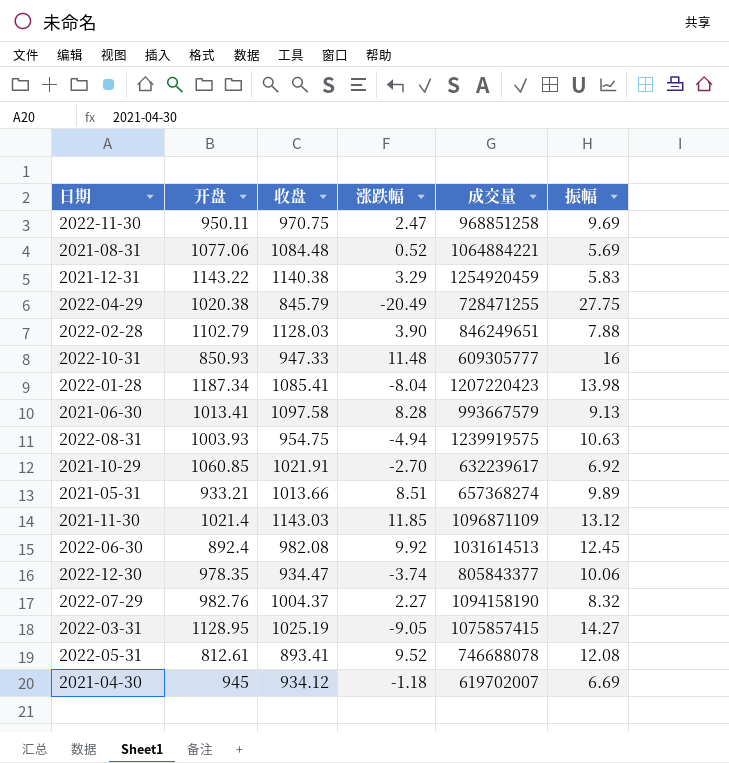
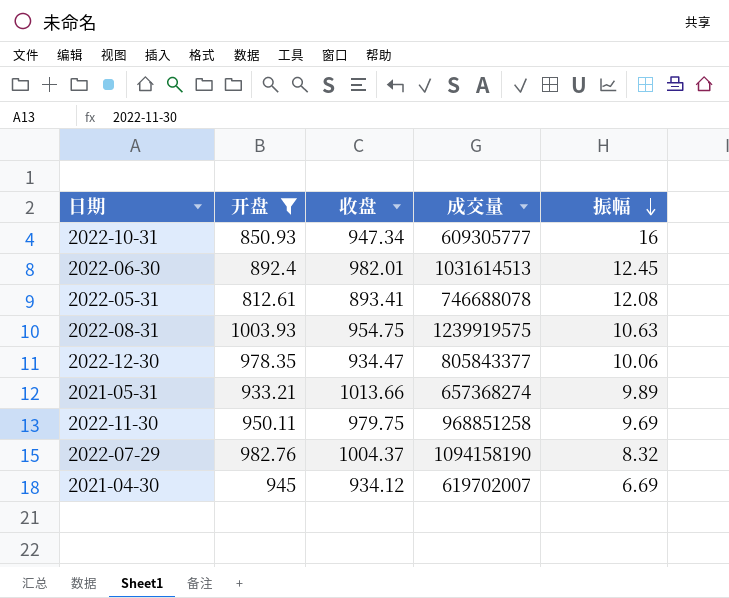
filter: none -> 开盘 <= 1003.93
row order: none -> 振幅 descending
column 涨跌幅 | position: 4 -> none
2022-10-31 | 收盘: 947.33 -> 947.34
2022-06-30 | 收盘: 982.08 -> 982.01
2022-11-30 | 收盘: 970.75 -> 979.75

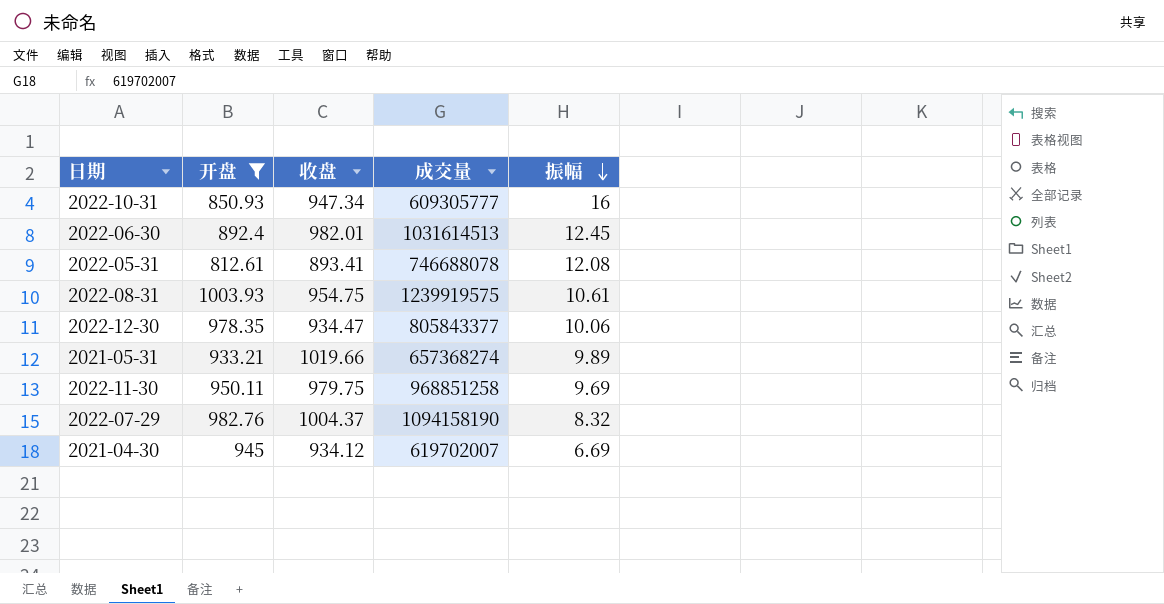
2022-08-31 | 振幅: 10.63 -> 10.61
2021-05-31 | 收盘: 1013.66 -> 1019.66

